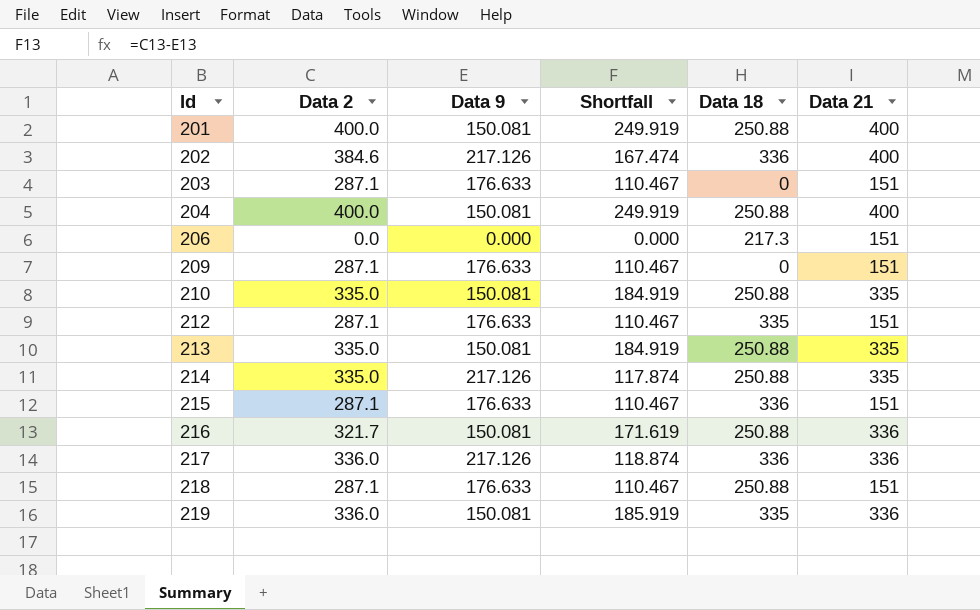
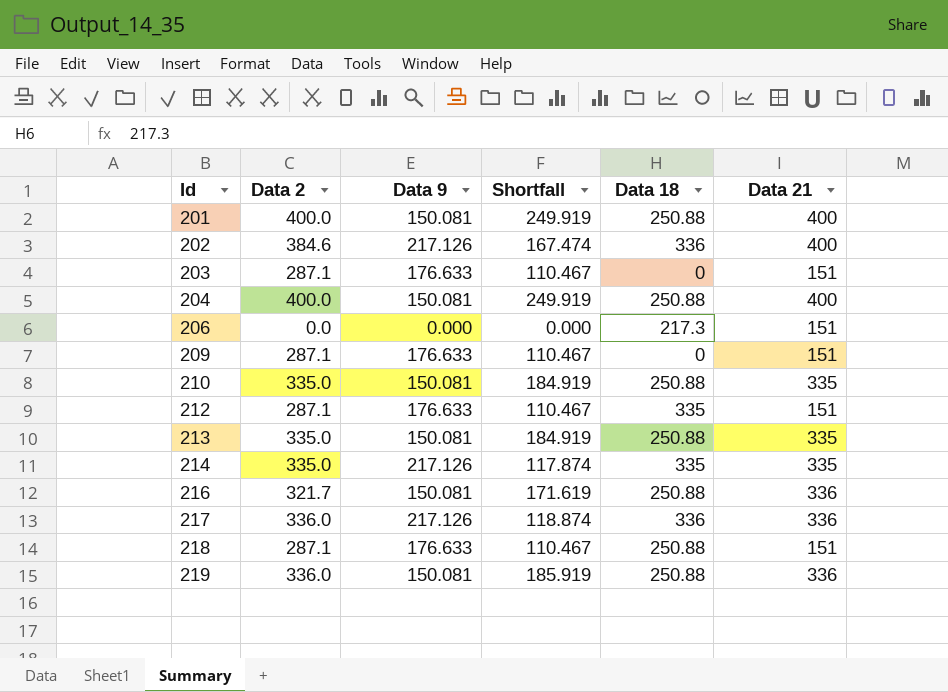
row 215: 287.1 | 176.633 | 110.467 | 336 | 151 -> none
214 | Data 18: 250.88 -> 335
219 | Data 18: 335 -> 250.88

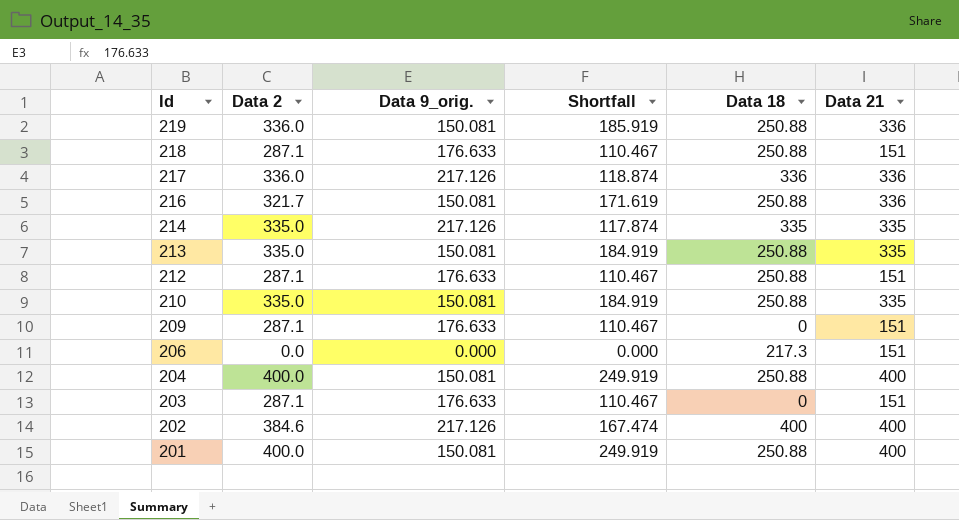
row order: Id ascending -> Id descending
column name: Data 9 -> Data 9_orig.
212 | Data 18: 335 -> 250.88
202 | Data 18: 336 -> 400

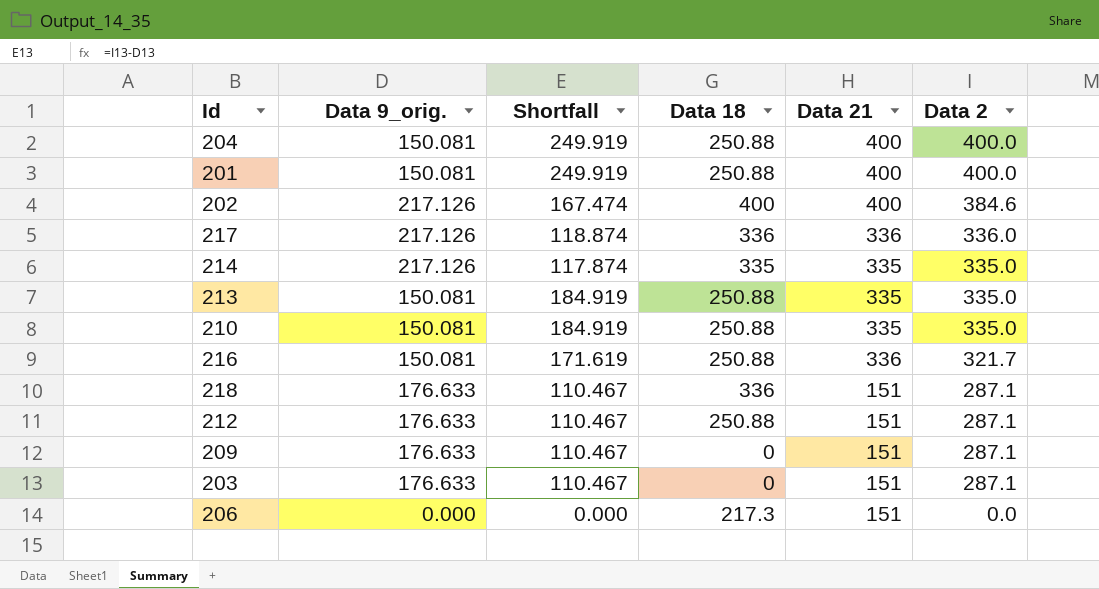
row order: Id descending -> Data 2 descending
column Data 2 | position: 2 -> 6
row 219: 336.0 | 150.081 | 185.919 | 250.88 | 336 -> none
218 | Data 18: 250.88 -> 336

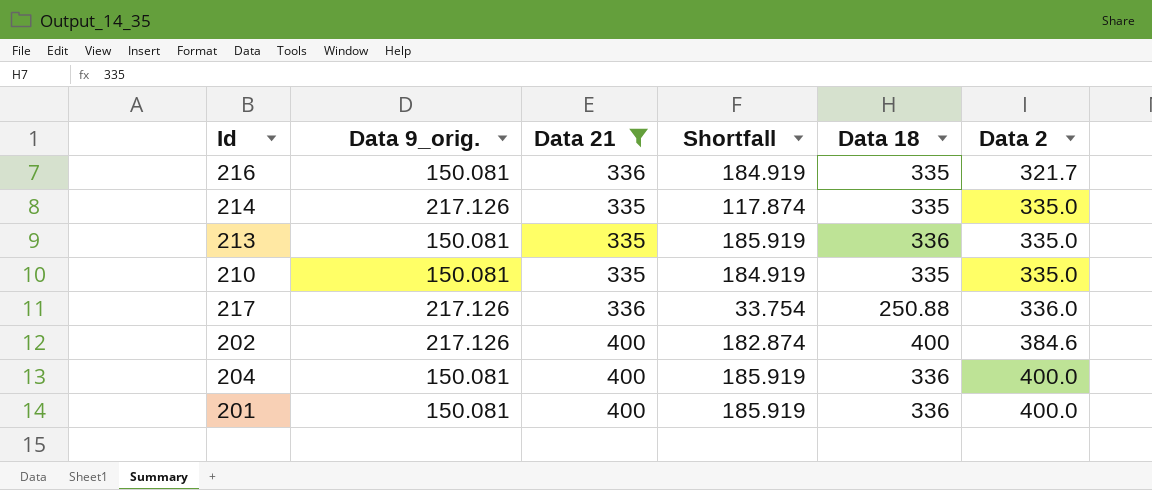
filter: none -> Data 21 != 151
row order: Data 2 descending -> Data 2 ascending
column Data 21 | position: 5 -> 3
column Shortfall | formula: [Data 2] - [Data 9_orig.] -> [Data 18] - [Data 9_orig.]
216 | Data 18: 250.88 -> 335
213 | Data 18: 250.88 -> 336
210 | Data 18: 250.88 -> 335
217 | Data 18: 336 -> 250.88
204 | Data 18: 250.88 -> 336
201 | Data 18: 250.88 -> 336

